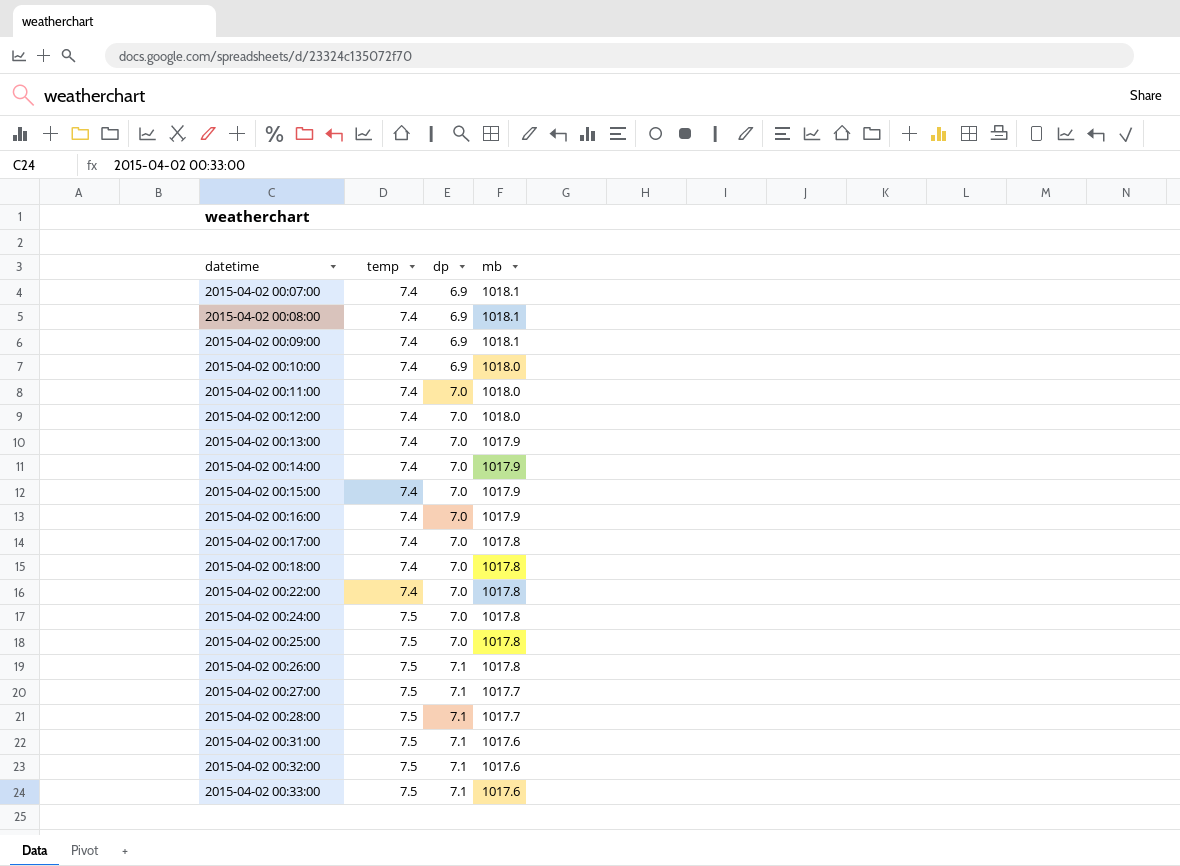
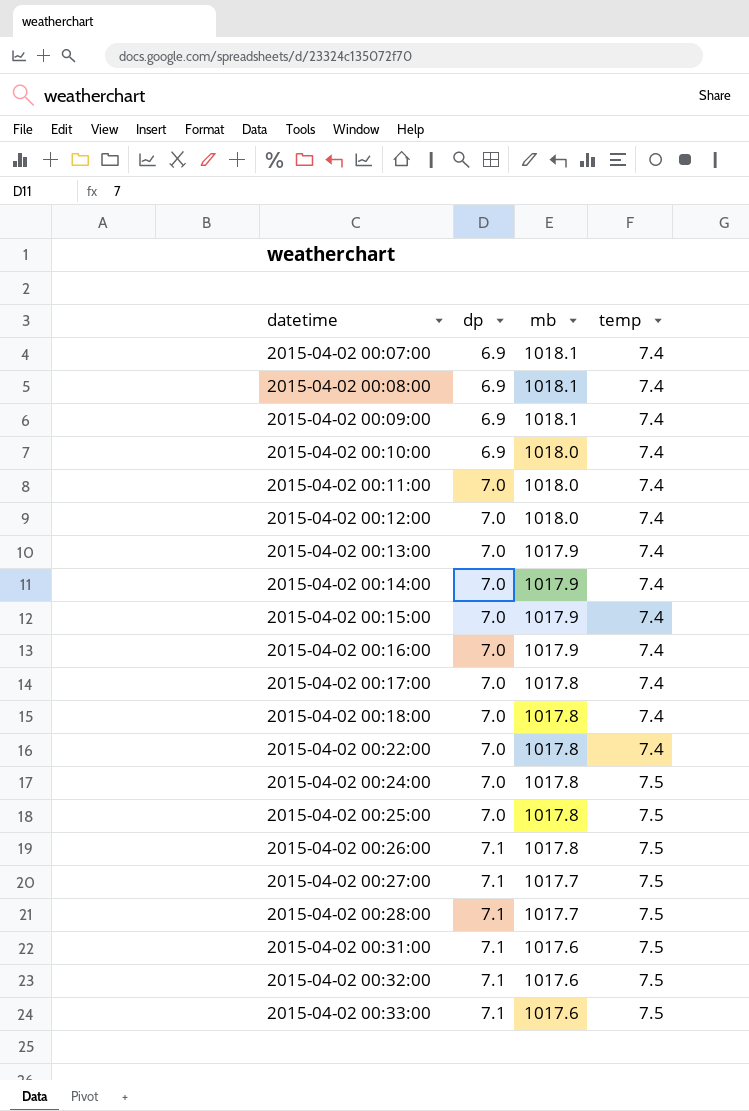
column temp | position: 2 -> 4

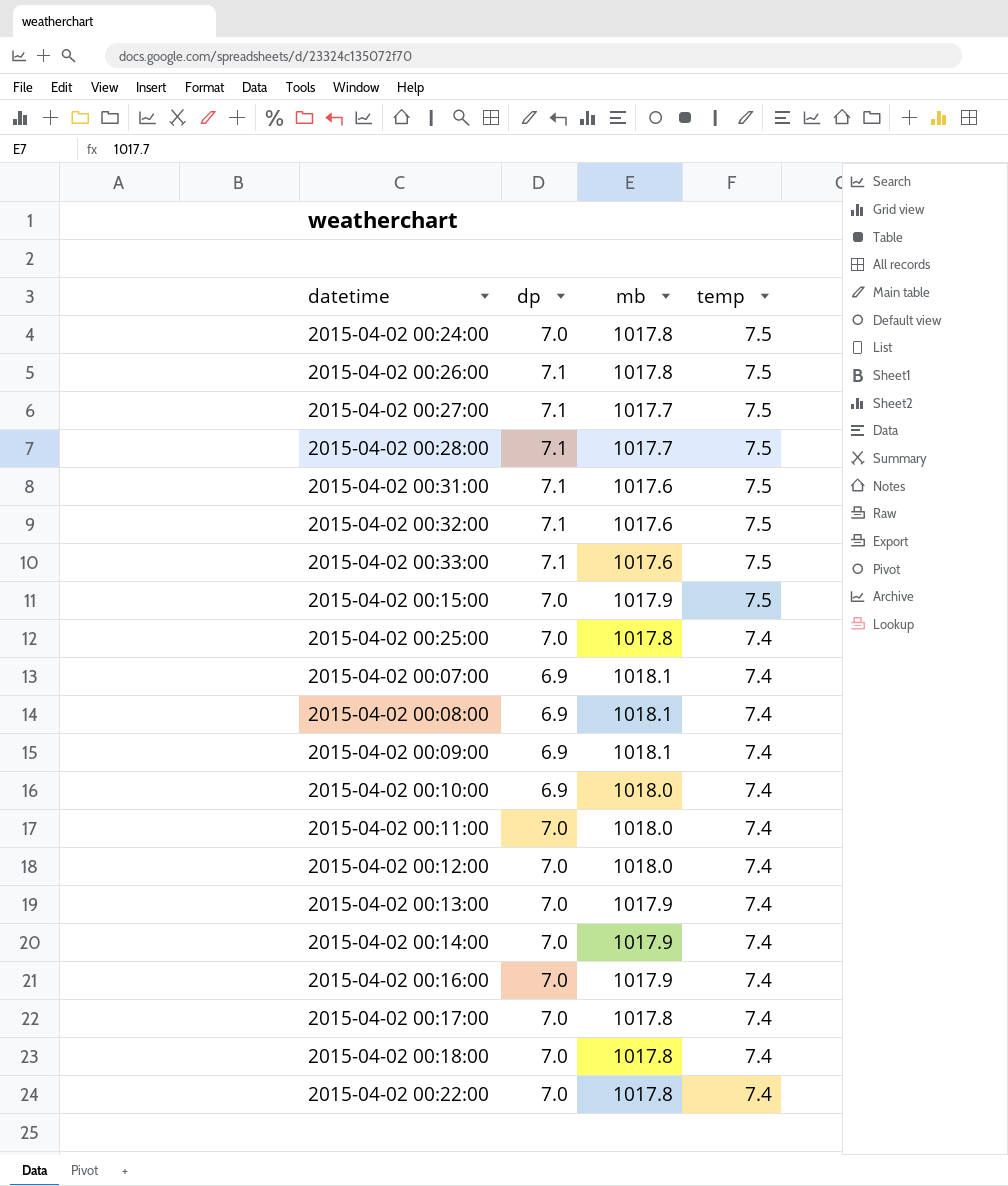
row order: datetime ascending -> temp descending
2015-04-02 00:15:00 | temp: 7.4 -> 7.5
2015-04-02 00:25:00 | temp: 7.5 -> 7.4

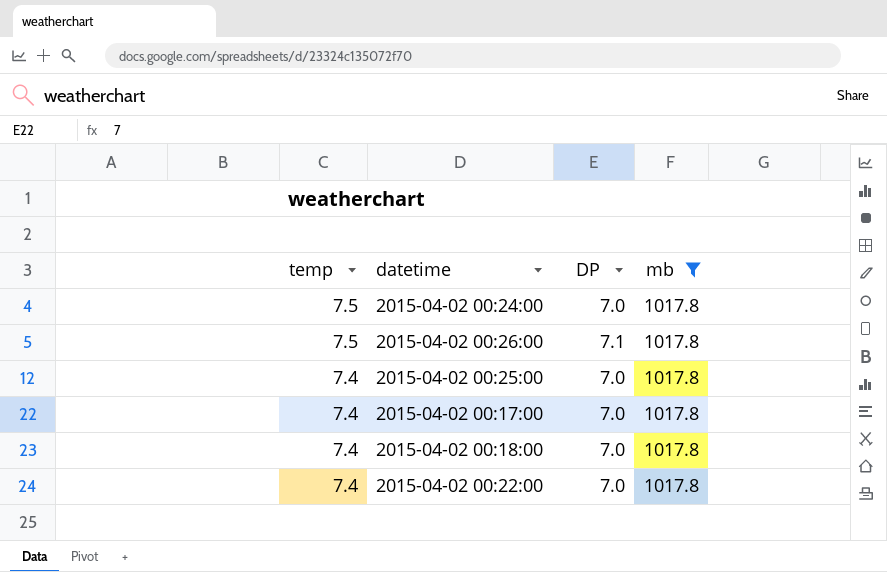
filter: none -> mb = 1017.8
column temp | position: 4 -> 1
column name: dp -> DP

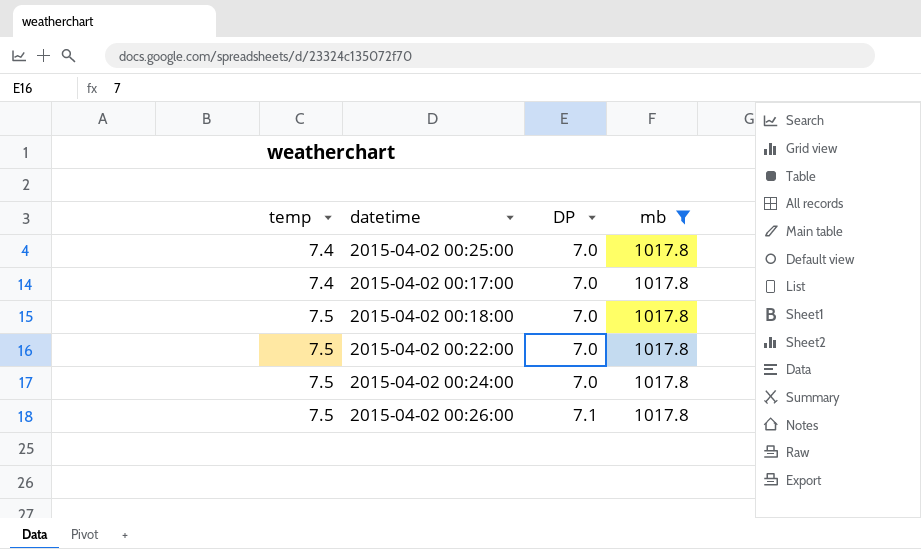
row order: temp descending -> temp ascending
2015-04-02 00:18:00 | temp: 7.4 -> 7.5
2015-04-02 00:22:00 | temp: 7.4 -> 7.5

